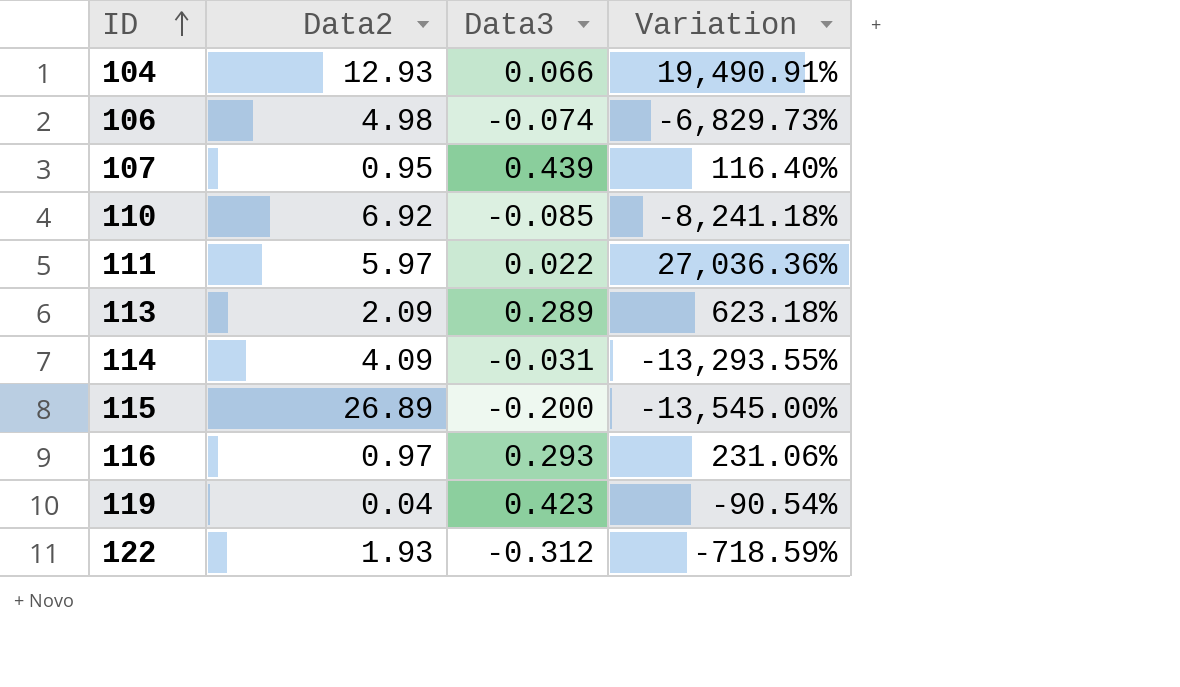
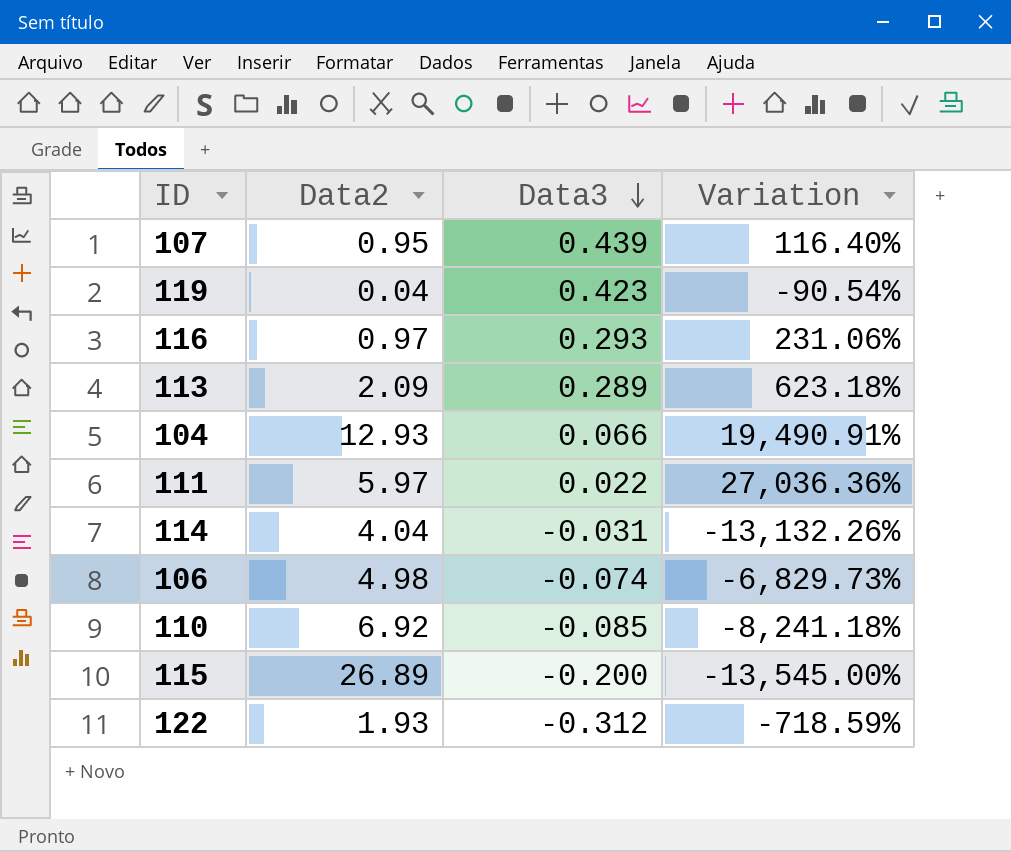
row order: ID ascending -> Data3 descending
114 | Data2: 4.09 -> 4.04
114 | Variation: -13,293.55% -> -13,132.26%

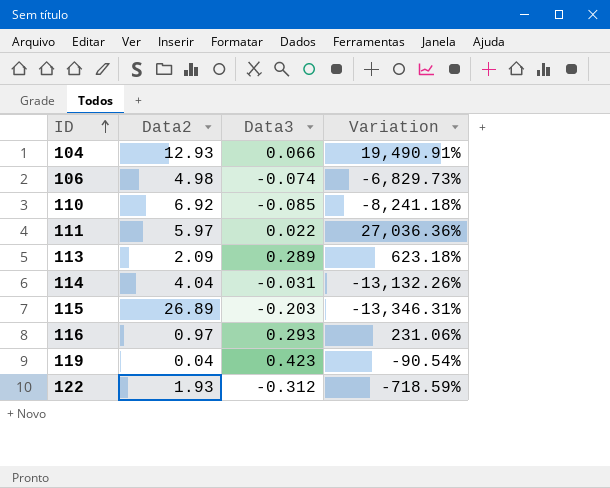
row order: Data3 descending -> ID ascending
row 107: 0.95 | 0.439 | 116.40% -> none
115 | Data3: -0.200 -> -0.203
115 | Variation: -13,545.00% -> -13,346.31%

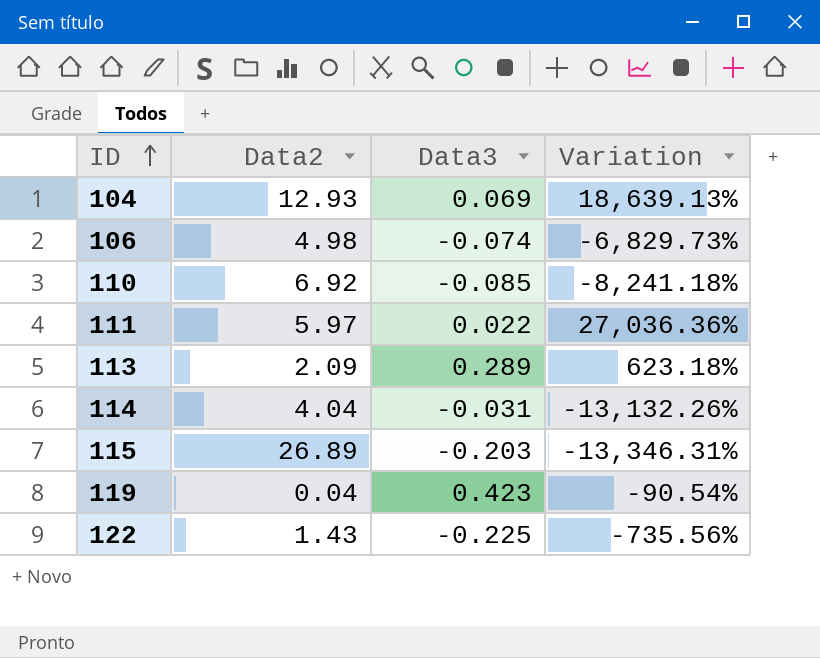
row 116: 0.97 | 0.293 | 231.06% -> none
104 | Data3: 0.066 -> 0.069
104 | Variation: 19,490.91% -> 18,639.13%
122 | Data2: 1.93 -> 1.43
122 | Data3: -0.312 -> -0.225
122 | Variation: -718.59% -> -735.56%

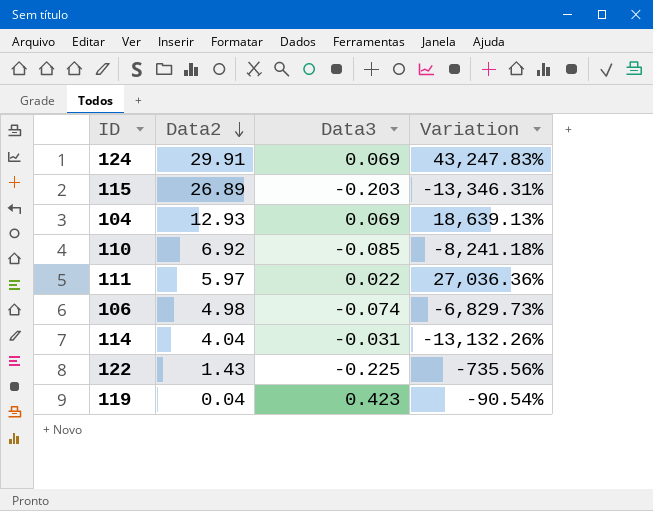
row order: ID ascending -> Data2 descending
row 113: 2.09 | 0.289 | 623.18% -> none
row 124: none -> 29.91 | 0.069 | 43,247.83%

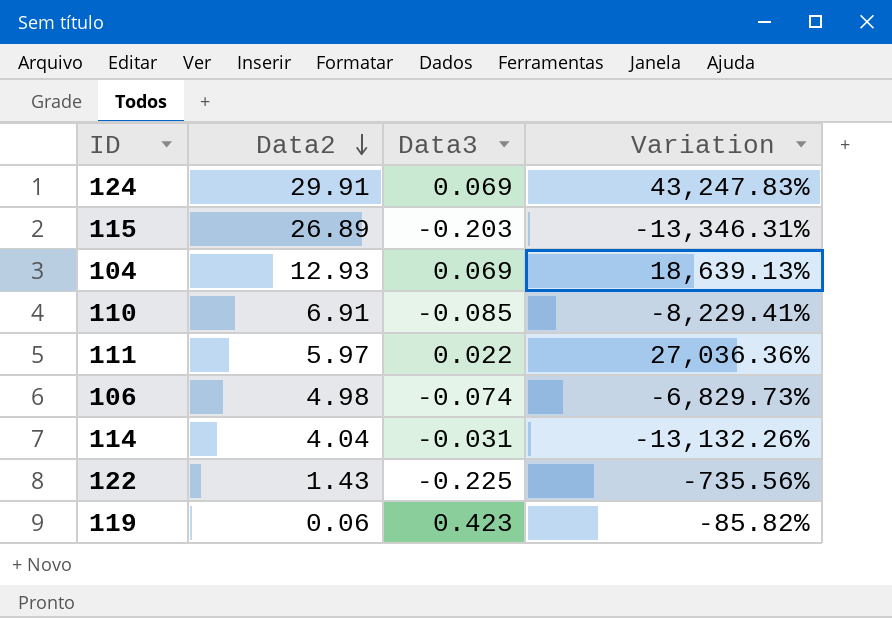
110 | Data2: 6.92 -> 6.91
110 | Variation: -8,241.18% -> -8,229.41%
119 | Data2: 0.04 -> 0.06
119 | Variation: -90.54% -> -85.82%

